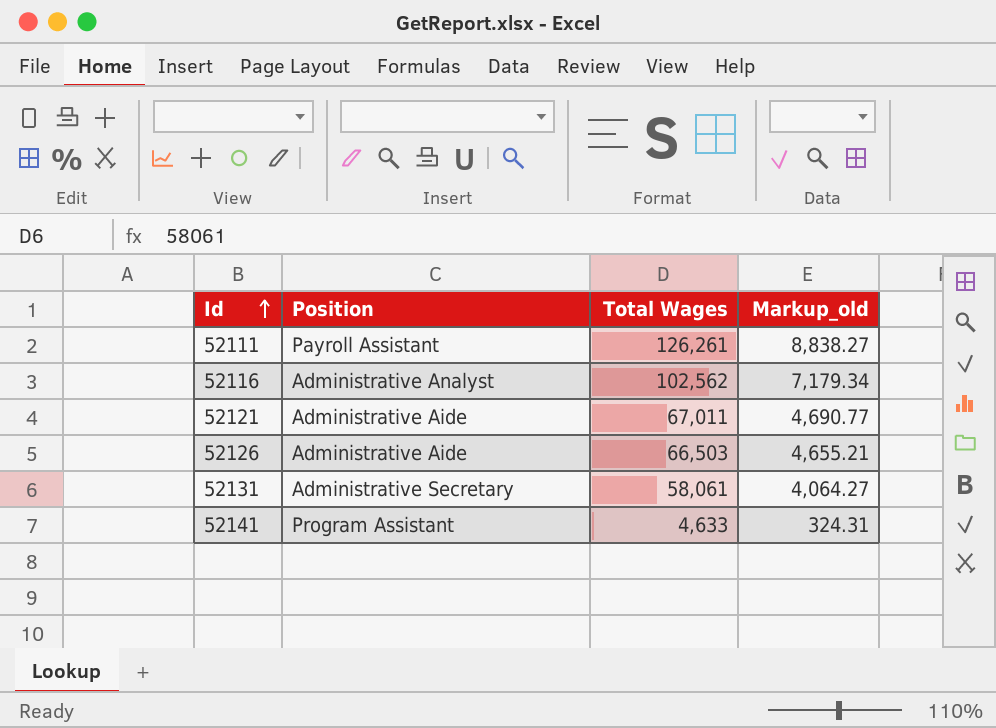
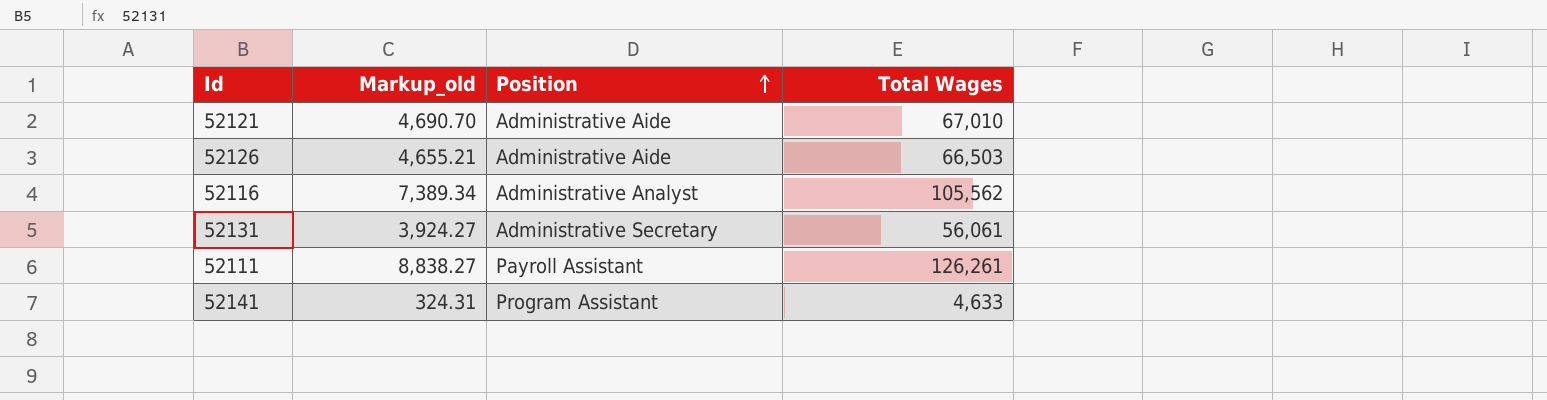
row order: Id ascending -> Position ascending
column Markup_old | position: 4 -> 2
52121 | Markup_old: 4,690.77 -> 4,690.70
52121 | Total Wages: 67,011 -> 67,010
52116 | Markup_old: 7,179.34 -> 7,389.34
52116 | Total Wages: 102,562 -> 105,562
52131 | Markup_old: 4,064.27 -> 3,924.27
52131 | Total Wages: 58,061 -> 56,061

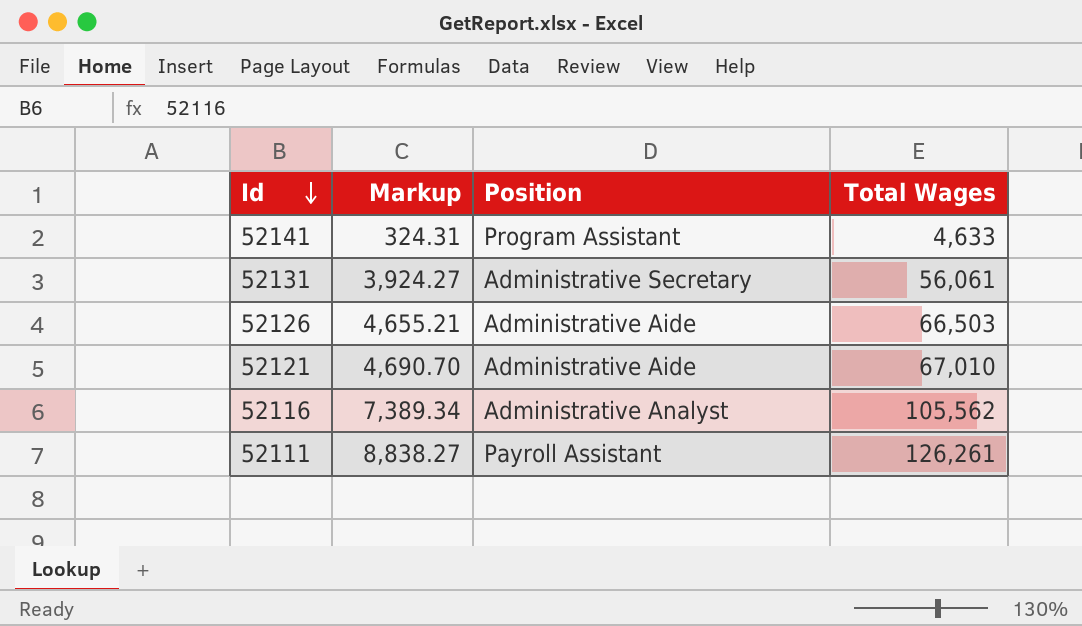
row order: Position ascending -> Id descending
column name: Markup_old -> Markup

